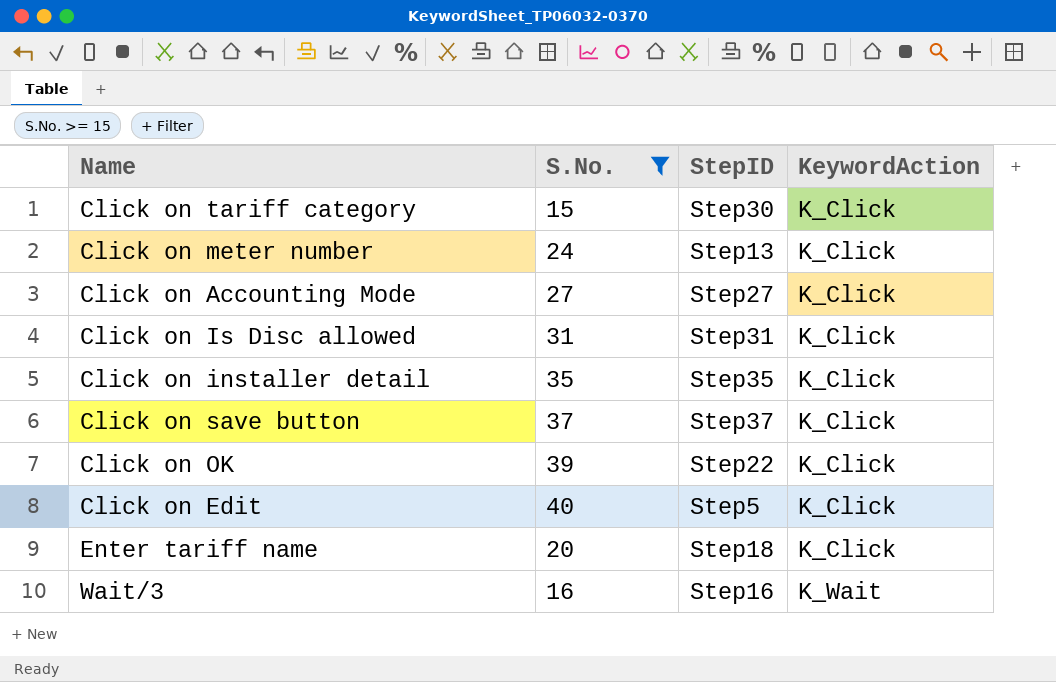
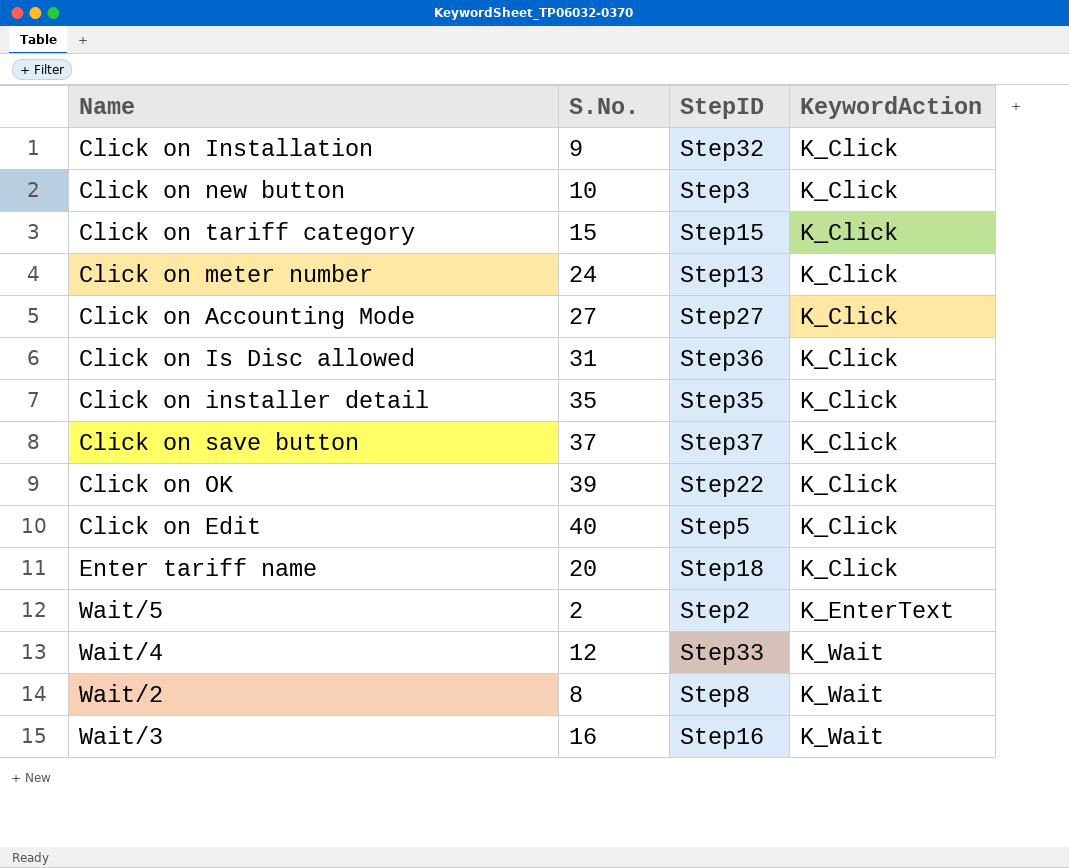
filter: S.No. >= 15 -> none
Click on tariff category | StepID: Step30 -> Step15
Click on Is Disc allowed | StepID: Step31 -> Step36

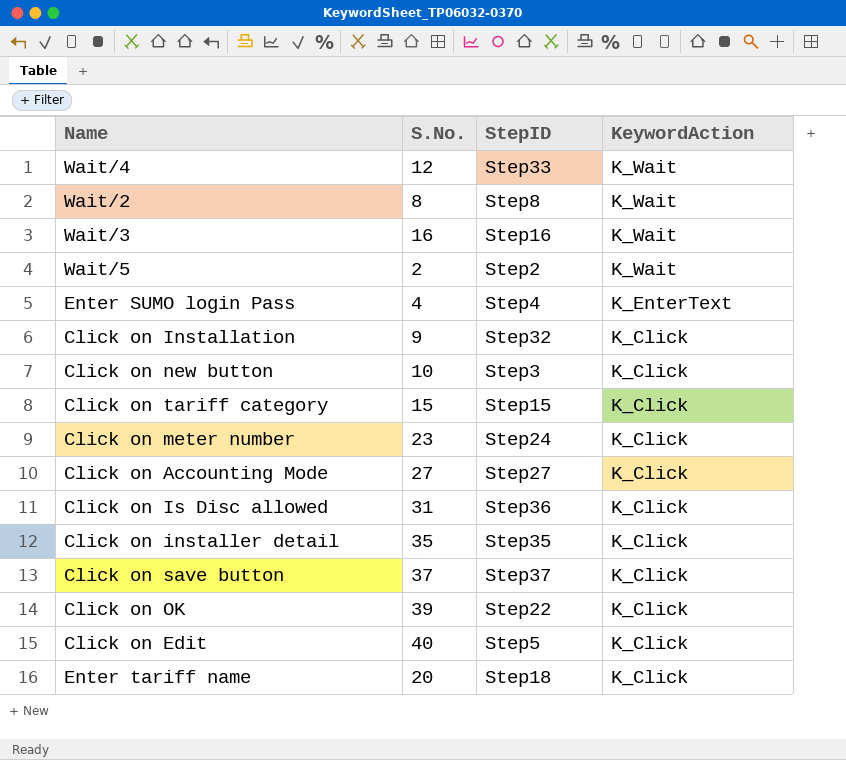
row order: KeywordAction ascending -> KeywordAction descending
Wait/5 | KeywordAction: K_EnterText -> K_Wait
row Enter SUMO login Pass: none -> 4 | Step4 | K_EnterText
Click on meter number | S.No.: 24 -> 23
Click on meter number | StepID: Step13 -> Step24

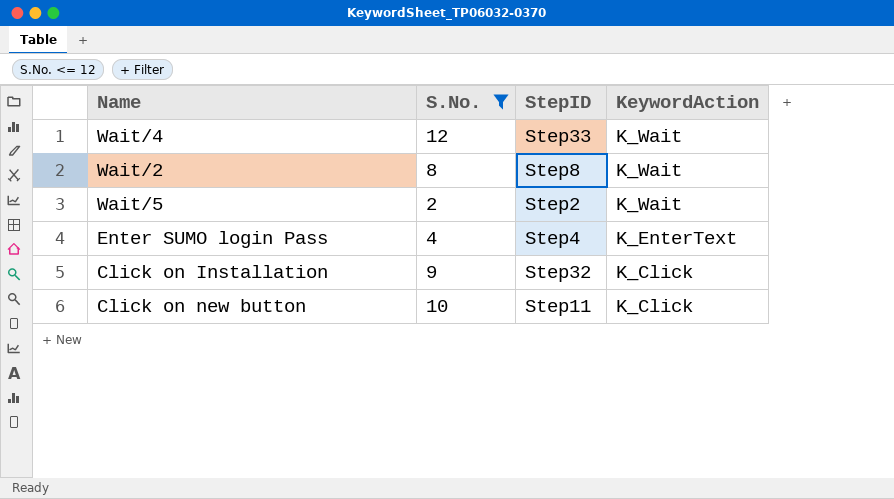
filter: none -> S.No. <= 12
Click on new button | StepID: Step3 -> Step11

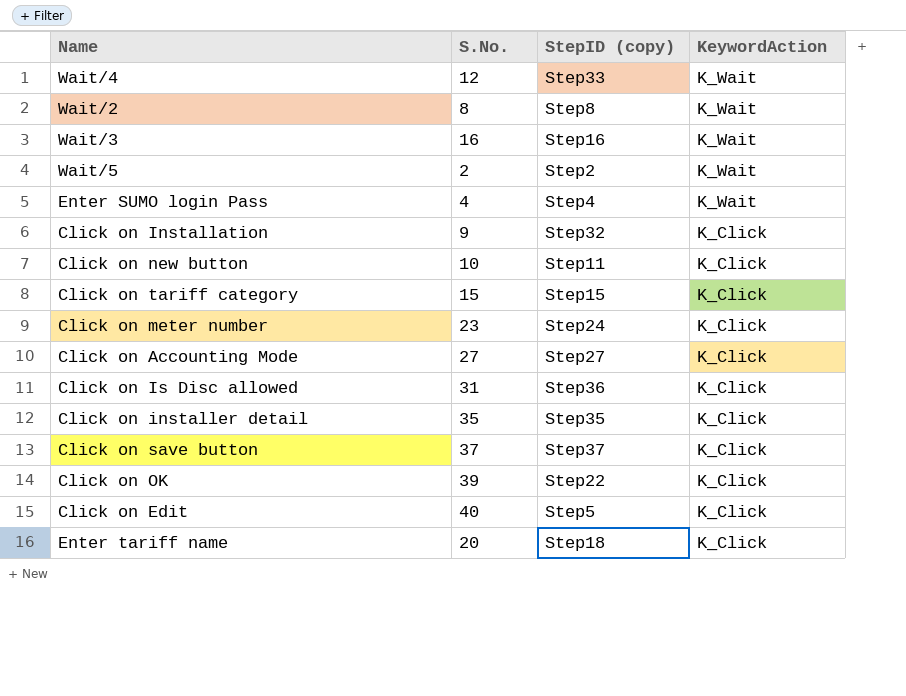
filter: S.No. <= 12 -> none
column name: StepID -> StepID (copy)
Enter SUMO login Pass | KeywordAction: K_EnterText -> K_Wait

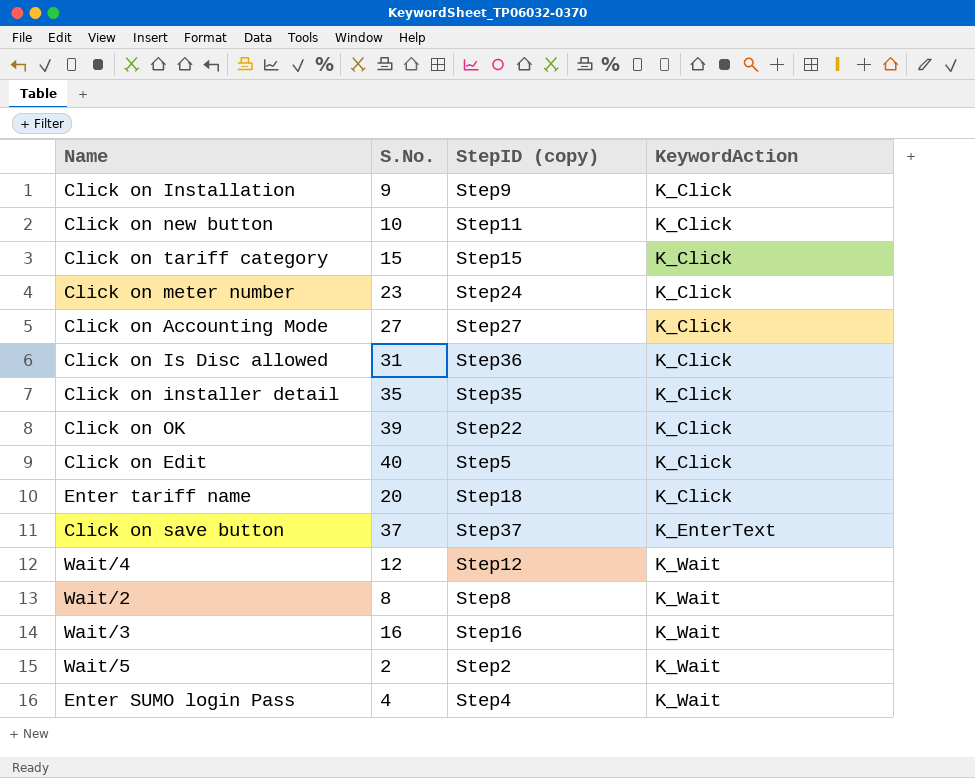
row order: KeywordAction descending -> KeywordAction ascending
Click on Installation | StepID (copy): Step32 -> Step9
Click on save button | KeywordAction: K_Click -> K_EnterText
Wait/4 | StepID (copy): Step33 -> Step12

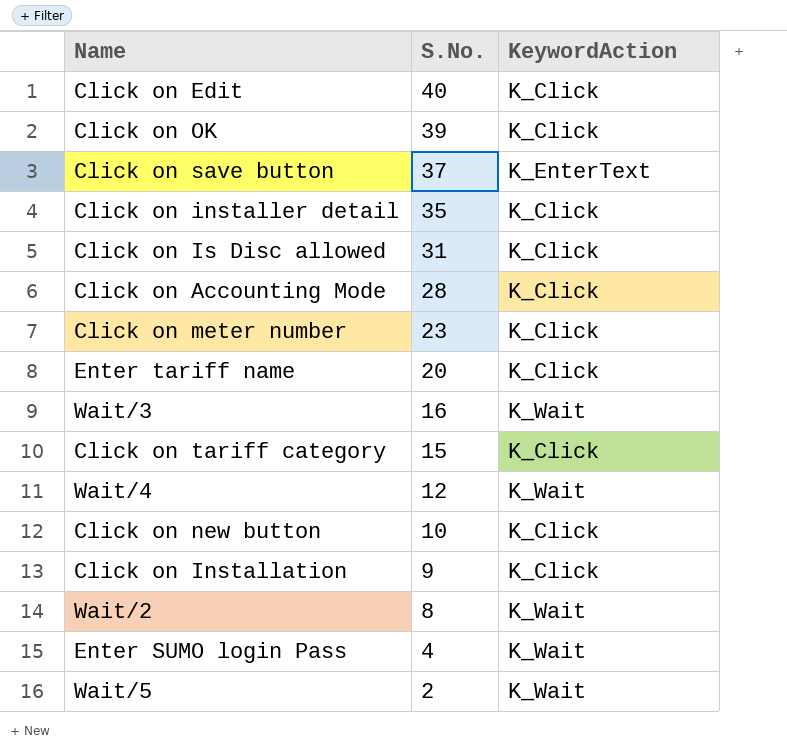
row order: KeywordAction ascending -> S.No. descending
column StepID (copy) | position: 3 -> none
Click on Accounting Mode | S.No.: 27 -> 28

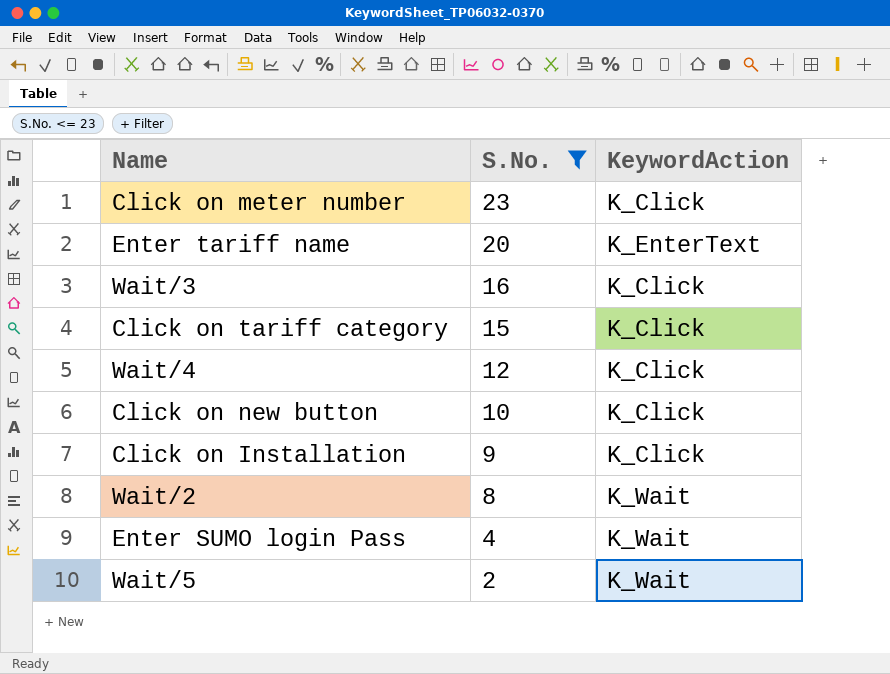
filter: none -> S.No. <= 23
Enter tariff name | KeywordAction: K_Click -> K_EnterText
Wait/3 | KeywordAction: K_Wait -> K_Click
Wait/4 | KeywordAction: K_Wait -> K_Click

